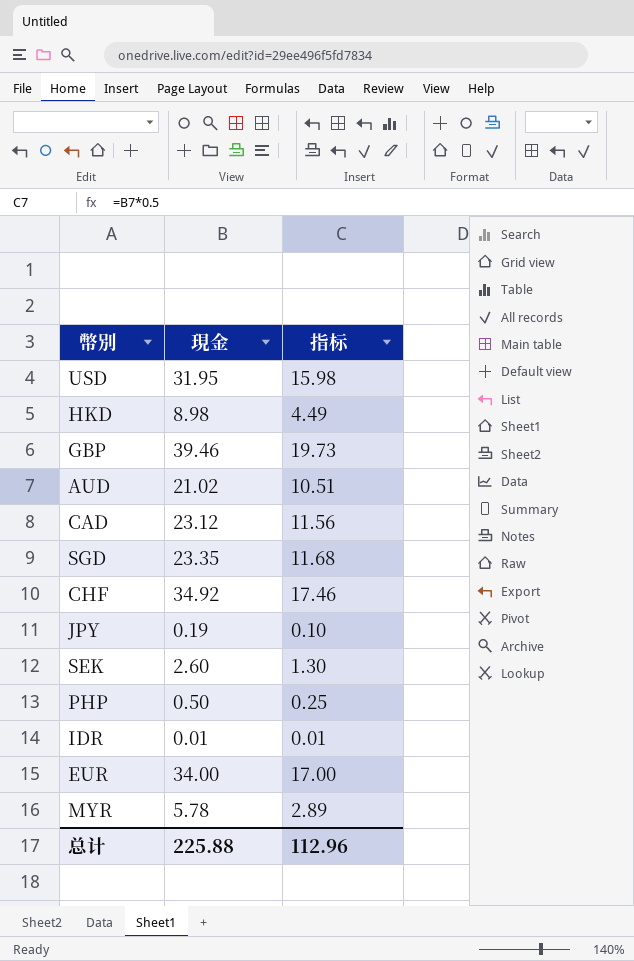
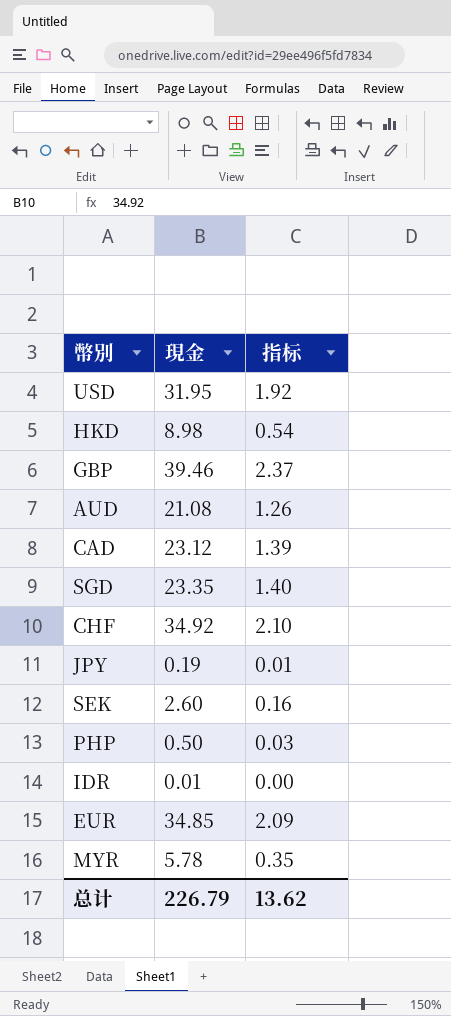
column 指标 | formula: [現金] * 0.5 -> [現金] * 0.06
AUD | 現金: 21.02 -> 21.08
EUR | 現金: 34.00 -> 34.85
总计 | 現金: 225.88 -> 226.79
总计 | 指标: 112.96 -> 13.62

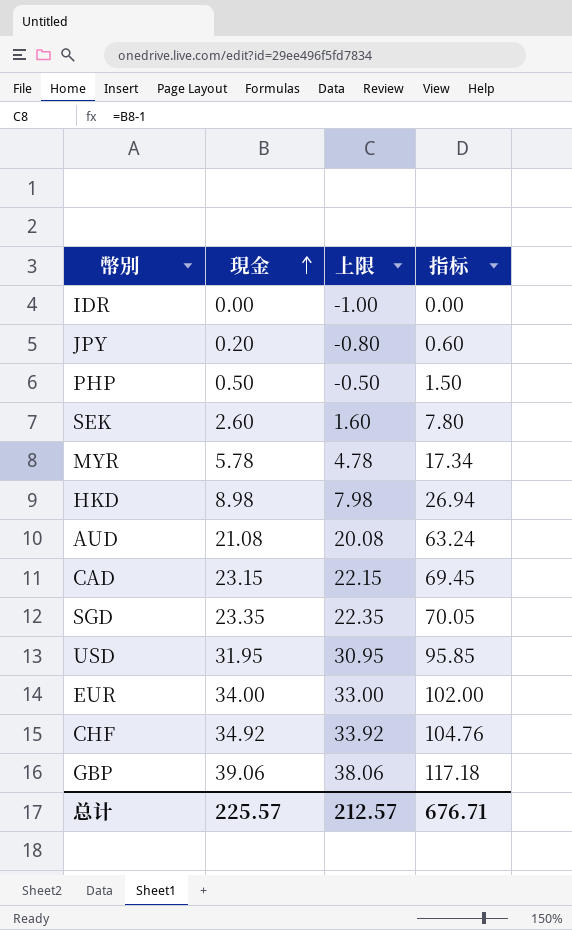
row order: none -> 現金 ascending
column 上限 | formula: none -> [現金] - 1
column 指标 | formula: [現金] * 0.06 -> [現金] * 3
IDR | 現金: 0.01 -> 0.00
JPY | 現金: 0.19 -> 0.20
CAD | 現金: 23.12 -> 23.15
EUR | 現金: 34.85 -> 34.00
GBP | 現金: 39.46 -> 39.06
总计 | 現金: 226.79 -> 225.57
总计 | 指标: 13.62 -> 676.71

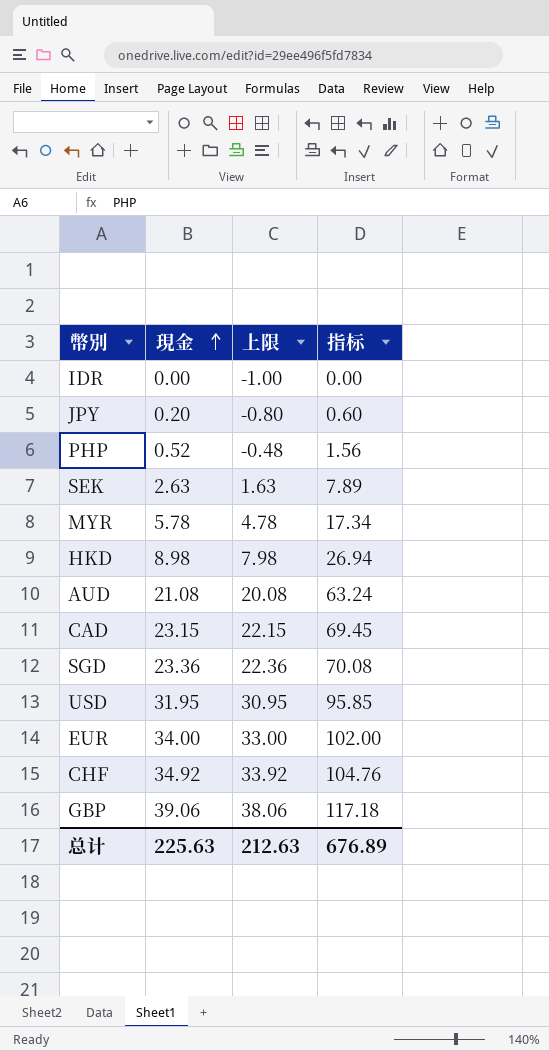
PHP | 現金: 0.50 -> 0.52
PHP | 上限: -0.50 -> -0.48
PHP | 指标: 1.50 -> 1.56
SEK | 現金: 2.60 -> 2.63
SEK | 上限: 1.60 -> 1.63
SEK | 指标: 7.80 -> 7.89
SGD | 現金: 23.35 -> 23.36
SGD | 上限: 22.35 -> 22.36
SGD | 指标: 70.05 -> 70.08
总计 | 現金: 225.57 -> 225.63
总计 | 上限: 212.57 -> 212.63
总计 | 指标: 676.71 -> 676.89

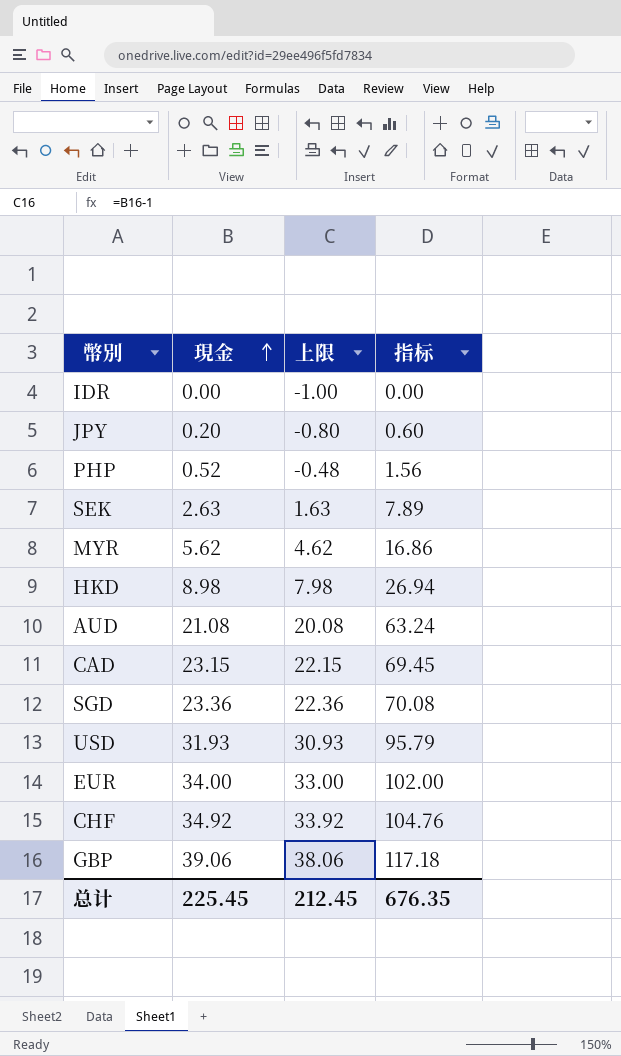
MYR | 現金: 5.78 -> 5.62
MYR | 上限: 4.78 -> 4.62
MYR | 指标: 17.34 -> 16.86
USD | 現金: 31.95 -> 31.93
USD | 上限: 30.95 -> 30.93
USD | 指标: 95.85 -> 95.79
总计 | 現金: 225.63 -> 225.45
总计 | 上限: 212.63 -> 212.45
总计 | 指标: 676.89 -> 676.35

